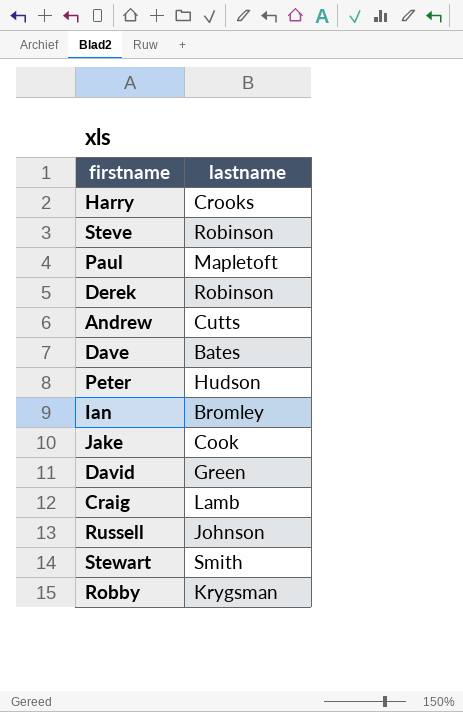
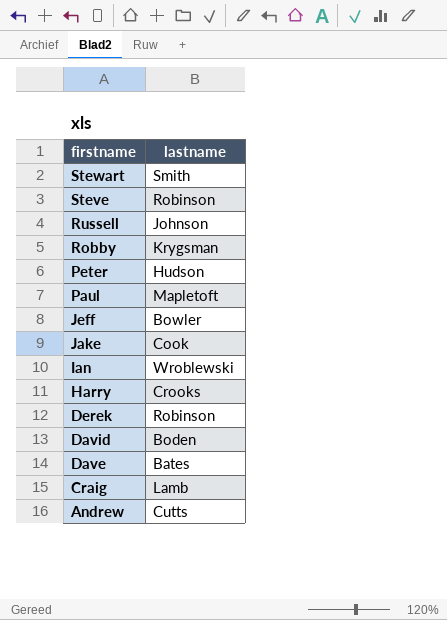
row order: none -> firstname descending
row Jeff: none -> Bowler
Ian | lastname: Bromley -> Wroblewski
David | lastname: Green -> Boden

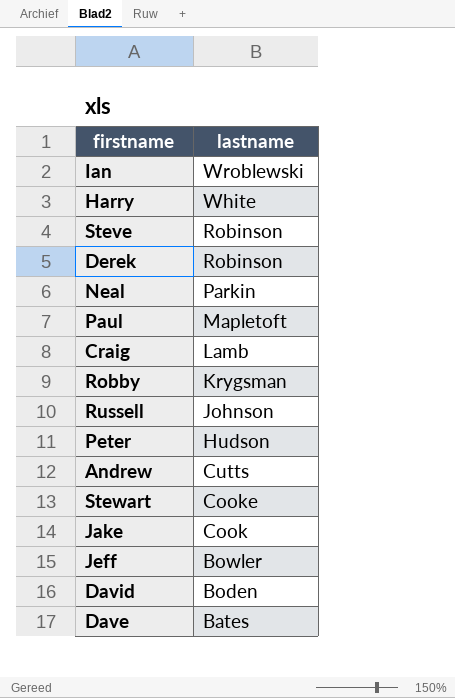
row order: firstname descending -> lastname descending
Harry | lastname: Crooks -> White
row Neal: none -> Parkin
Stewart | lastname: Smith -> Cooke

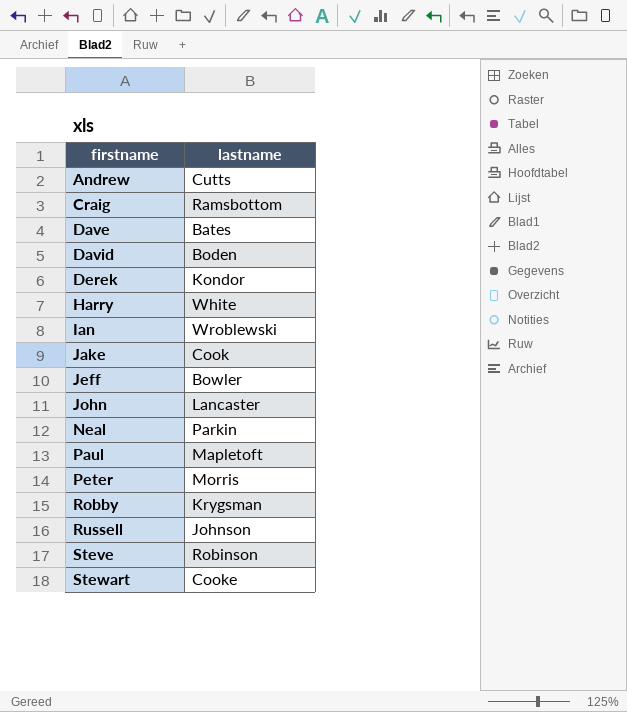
row order: lastname descending -> firstname ascending
Craig | lastname: Lamb -> Ramsbottom
Derek | lastname: Robinson -> Kondor
row John: none -> Lancaster
Peter | lastname: Hudson -> Morris

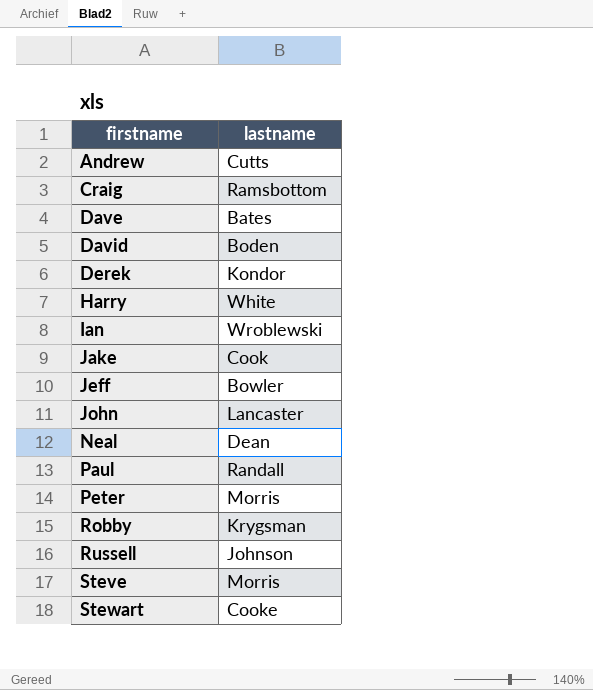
Neal | lastname: Parkin -> Dean
Paul | lastname: Mapletoft -> Randall
Steve | lastname: Robinson -> Morris

